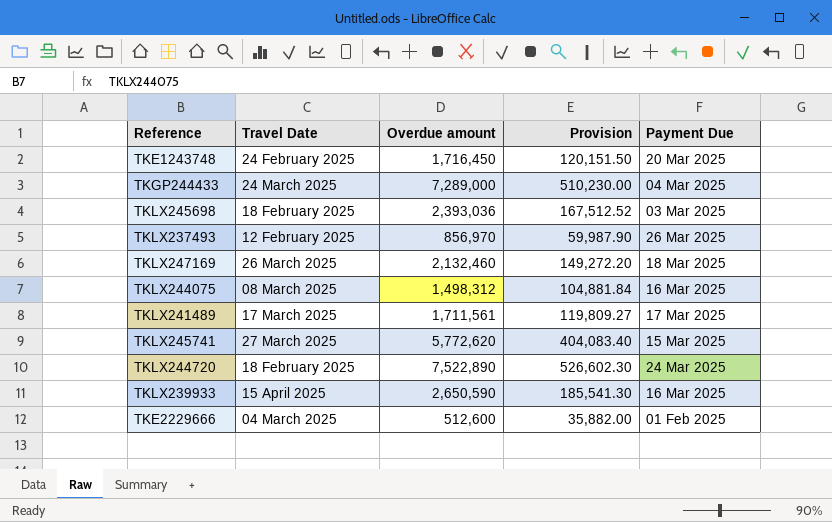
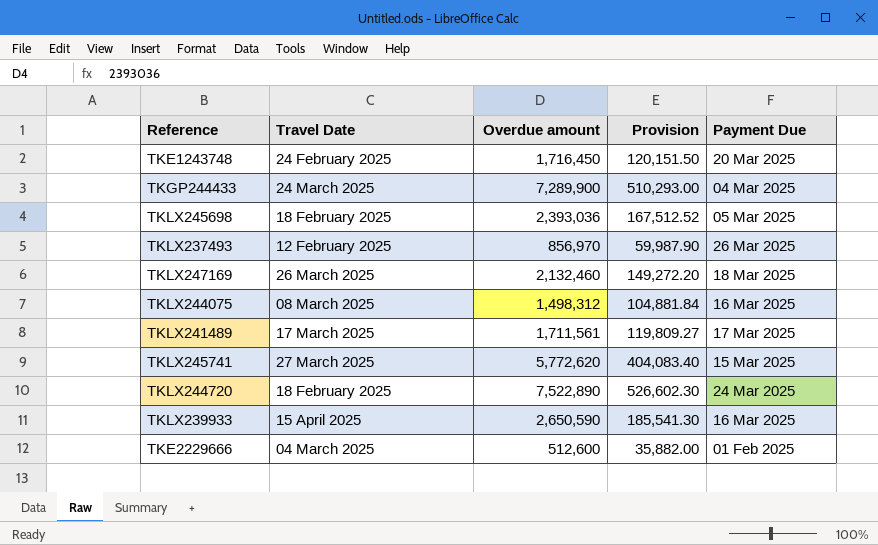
TKGP244433 | Overdue amount: 7,289,000 -> 7,289,900
TKGP244433 | Provision: 510,230.00 -> 510,293.00
TKLX245698 | Payment Due: 03 Mar 2025 -> 05 Mar 2025

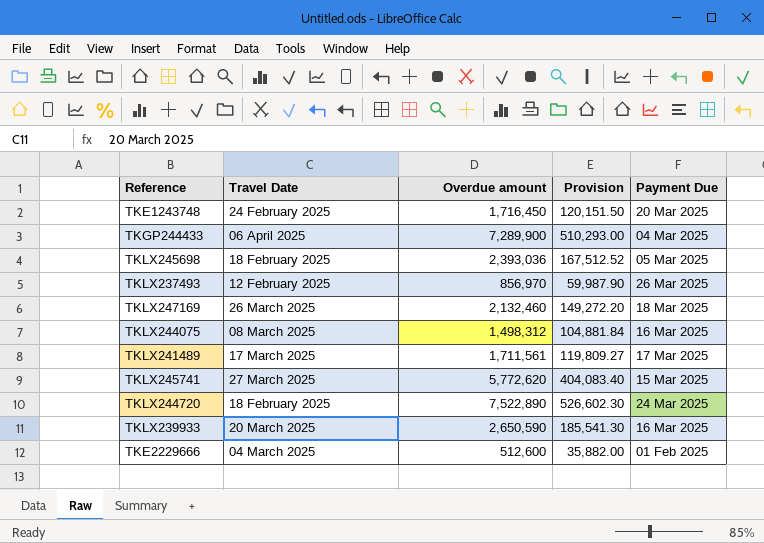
TKGP244433 | Travel Date: 24 March 2025 -> 06 April 2025
TKLX239933 | Travel Date: 15 April 2025 -> 20 March 2025

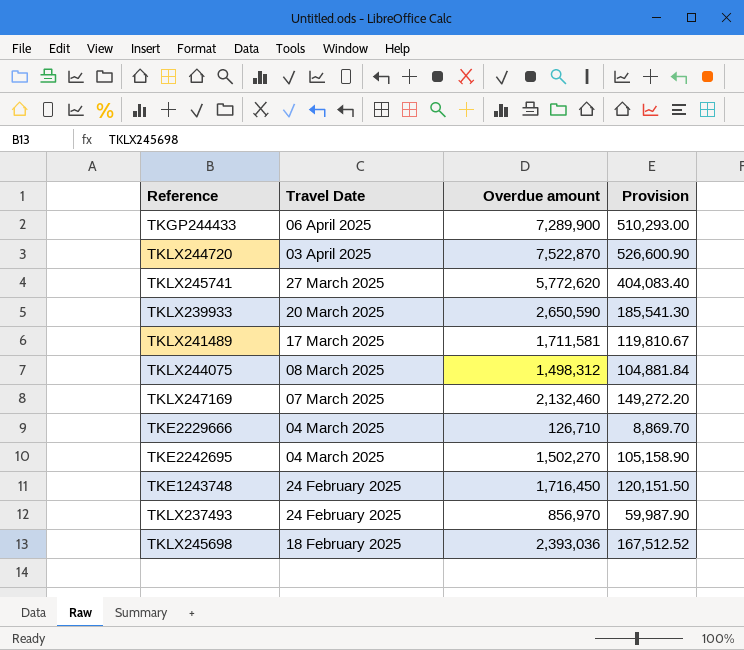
row order: none -> Travel Date descending
column Payment Due | position: 5 -> none
TKLX244720 | Travel Date: 18 February 2025 -> 03 April 2025
TKLX244720 | Overdue amount: 7,522,890 -> 7,522,870
TKLX244720 | Provision: 526,602.30 -> 526,600.90
TKLX241489 | Overdue amount: 1,711,561 -> 1,711,581
TKLX241489 | Provision: 119,809.27 -> 119,810.67
TKLX247169 | Travel Date: 26 March 2025 -> 07 March 2025
TKE2229666 | Overdue amount: 512,600 -> 126,710
TKE2229666 | Provision: 35,882.00 -> 8,869.70
row TKE2242695: none -> 04 March 2025 | 1,502,270 | 105,158.90
TKLX237493 | Travel Date: 12 February 2025 -> 24 February 2025

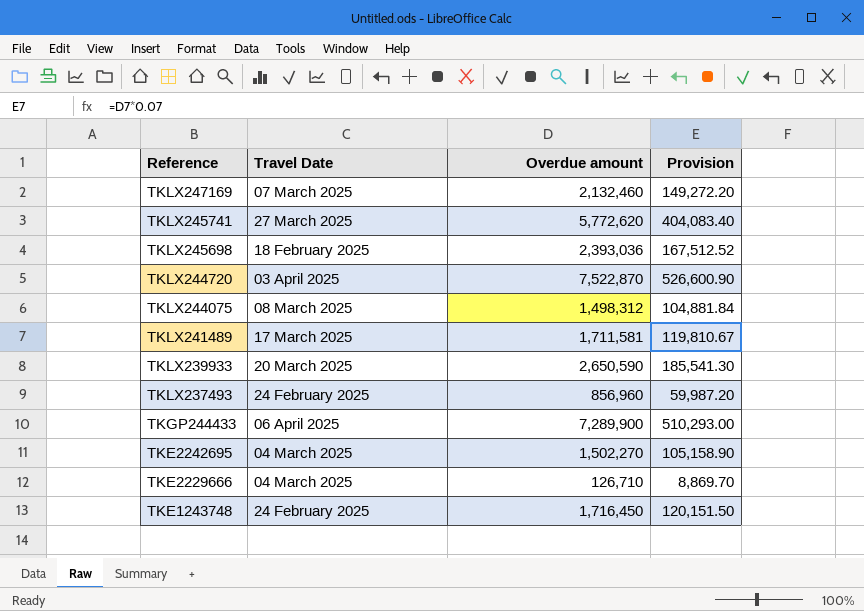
row order: Travel Date descending -> Reference descending
TKLX237493 | Overdue amount: 856,970 -> 856,960
TKLX237493 | Provision: 59,987.90 -> 59,987.20

